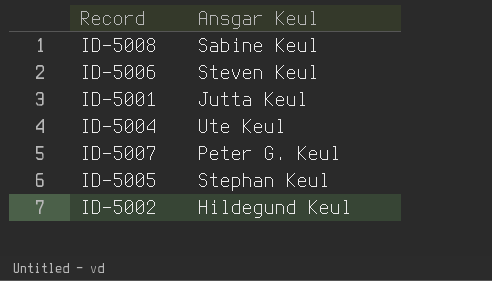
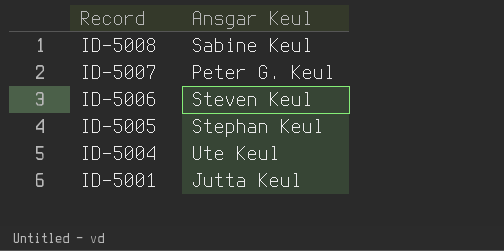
row order: none -> Record descending
row ID-5002: Hildegund Keul -> none

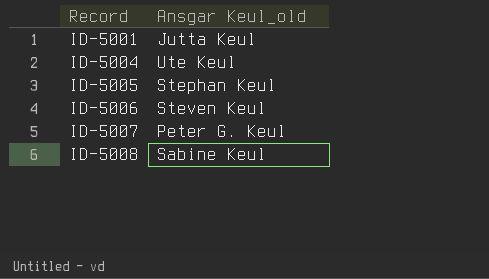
row order: Record descending -> Record ascending
column name: Ansgar Keul -> Ansgar Keul_old

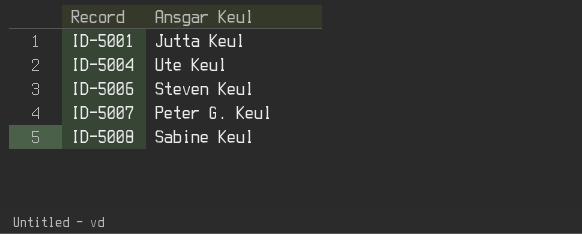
column name: Ansgar Keul_old -> Ansgar Keul
row ID-5005: Stephan Keul -> none

